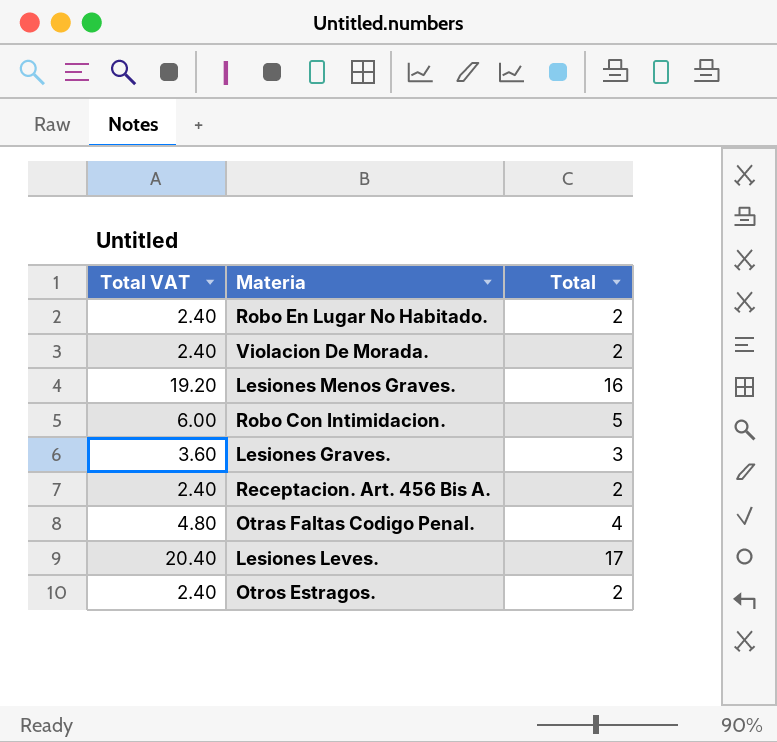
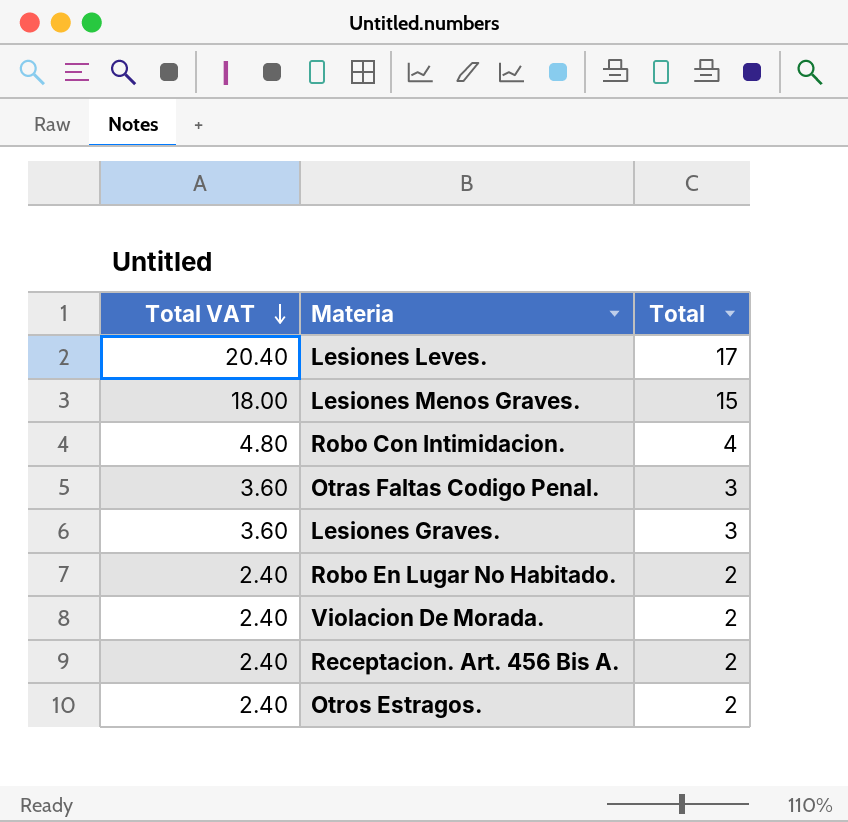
row order: none -> Total VAT descending
Lesiones Menos Graves. | Total VAT: 19.20 -> 18.00
Lesiones Menos Graves. | Total: 16 -> 15
Robo Con Intimidacion. | Total VAT: 6.00 -> 4.80
Robo Con Intimidacion. | Total: 5 -> 4
Otras Faltas Codigo Penal. | Total VAT: 4.80 -> 3.60
Otras Faltas Codigo Penal. | Total: 4 -> 3

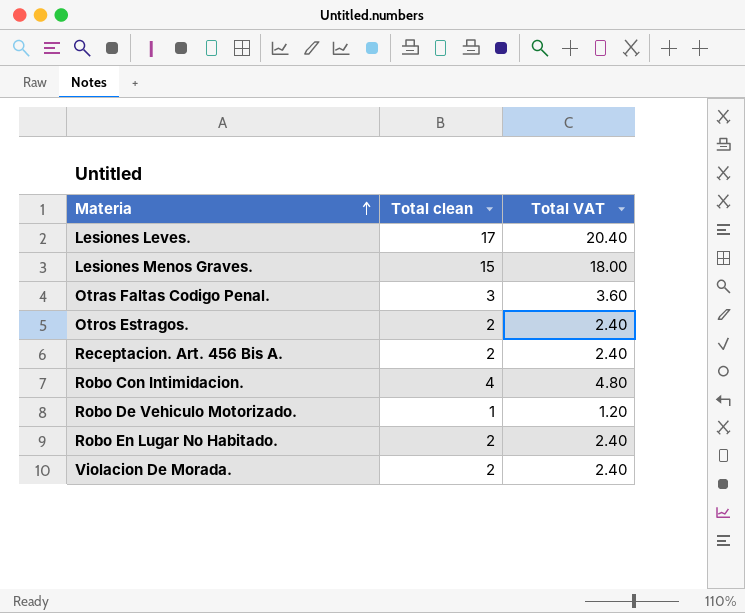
row order: Total VAT descending -> Materia ascending
column name: Total -> Total clean
column Total VAT | position: 1 -> 3
row Lesiones Graves.: 3.60 | 3 -> none
row Robo De Vehiculo Motorizado.: none -> 1 | 1.20

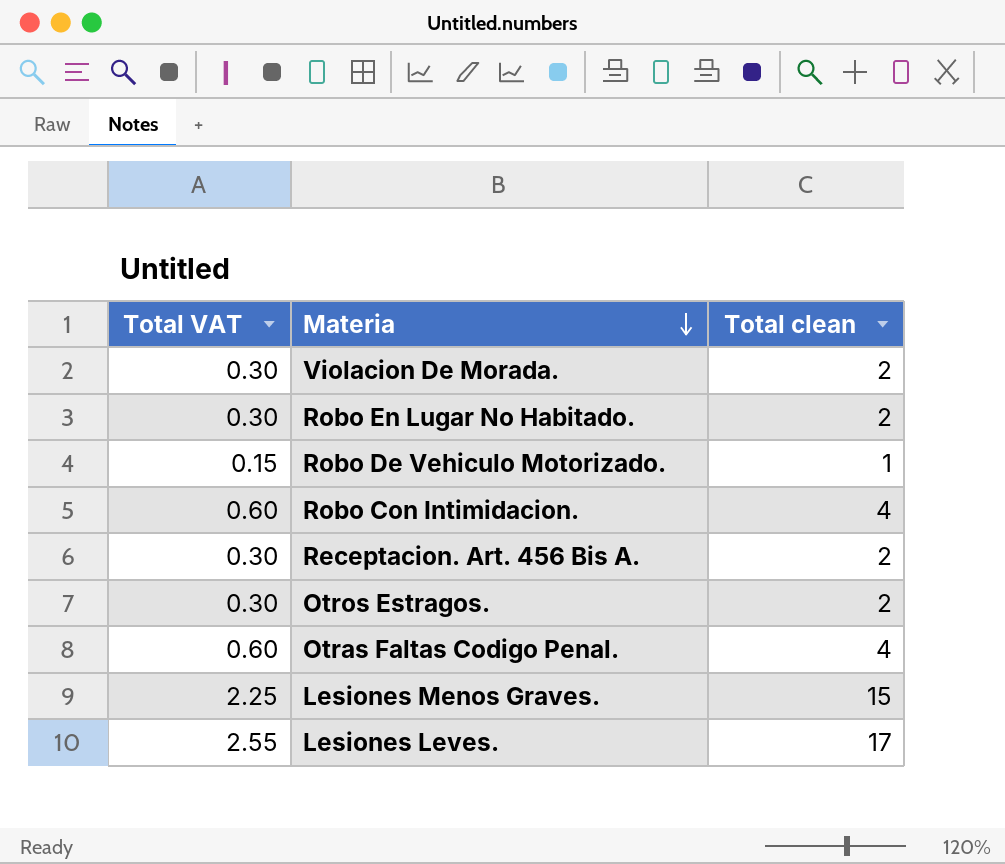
row order: Materia ascending -> Materia descending
column Total VAT | formula: [Total clean] * 1.2 -> [Total clean] * 0.15
column Total VAT | position: 3 -> 1
Otras Faltas Codigo Penal. | Total clean: 3 -> 4

